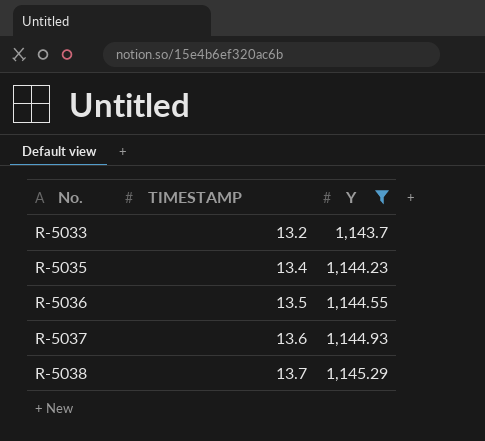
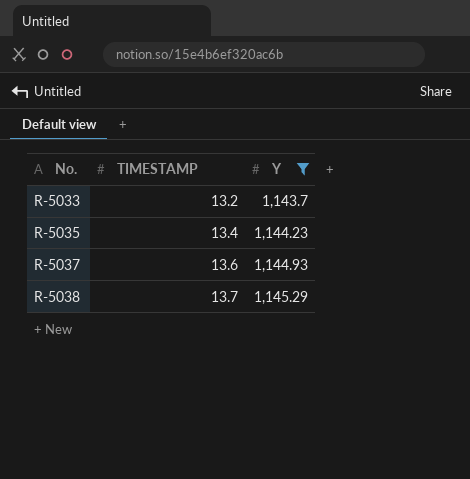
row R-5036: 13.5 | 1,144.55 -> none

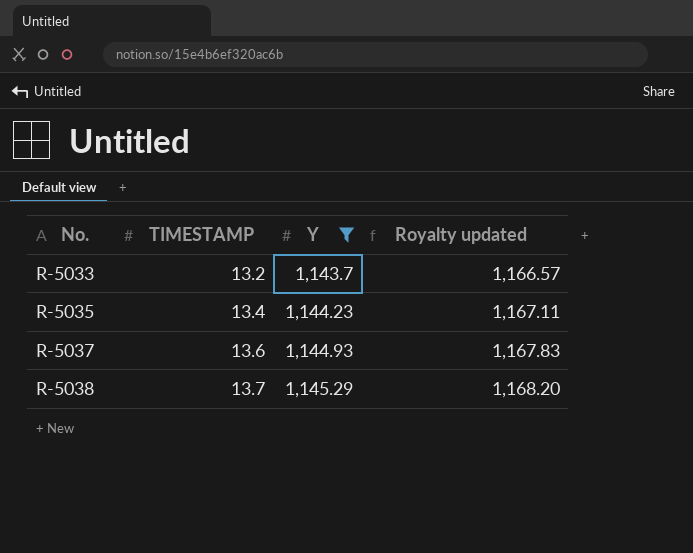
column Royalty updated | formula: none -> [Y] * 1.02

